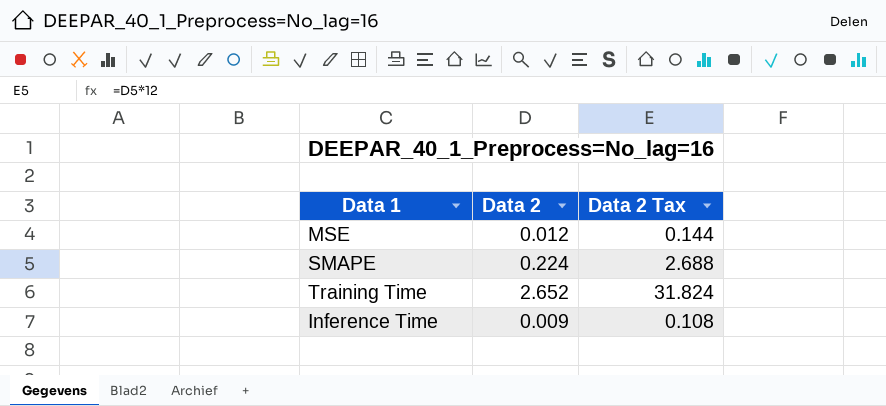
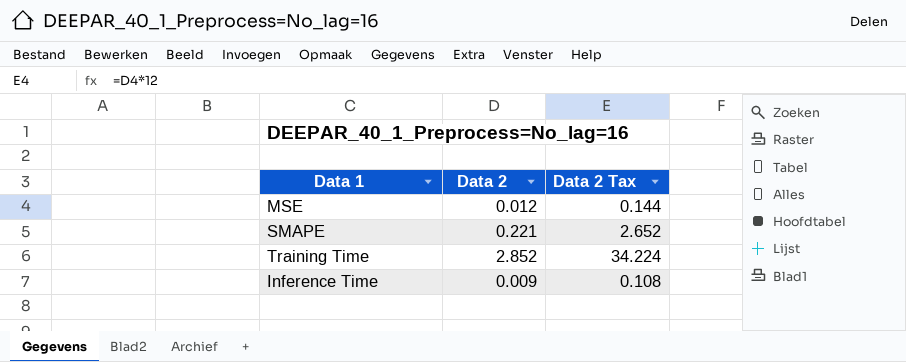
SMAPE | Data 2: 0.224 -> 0.221
SMAPE | Data 2 Tax: 2.688 -> 2.652
Training Time | Data 2: 2.652 -> 2.852
Training Time | Data 2 Tax: 31.824 -> 34.224

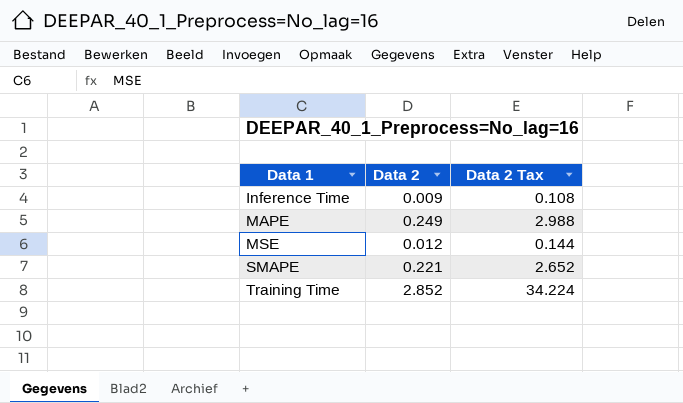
row order: none -> Data 1 ascending
row MAPE: none -> 0.249 | 2.988

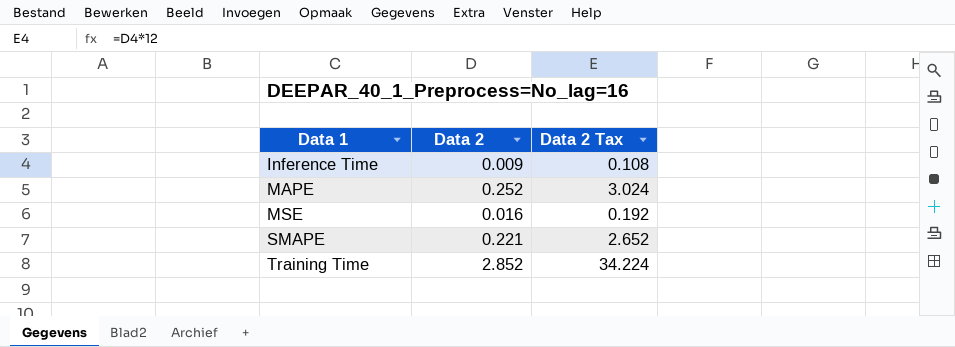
MAPE | Data 2: 0.249 -> 0.252
MAPE | Data 2 Tax: 2.988 -> 3.024
MSE | Data 2: 0.012 -> 0.016
MSE | Data 2 Tax: 0.144 -> 0.192

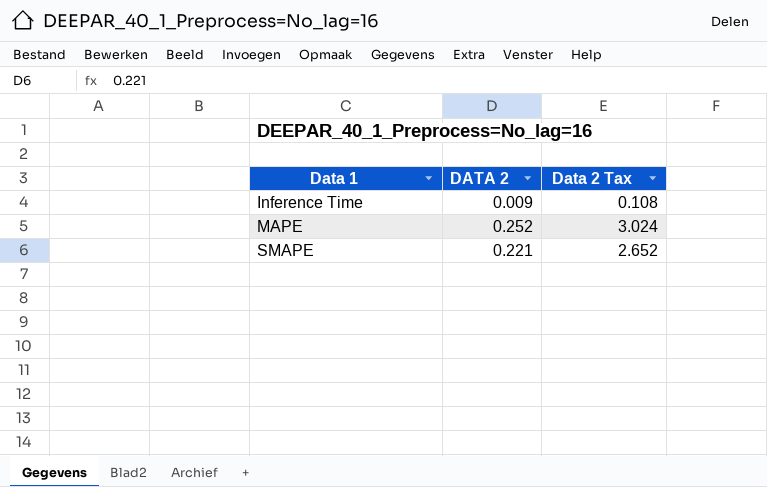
column name: Data 2 -> DATA 2
row MSE: 0.016 | 0.192 -> none
row Training Time: 2.852 | 34.224 -> none

